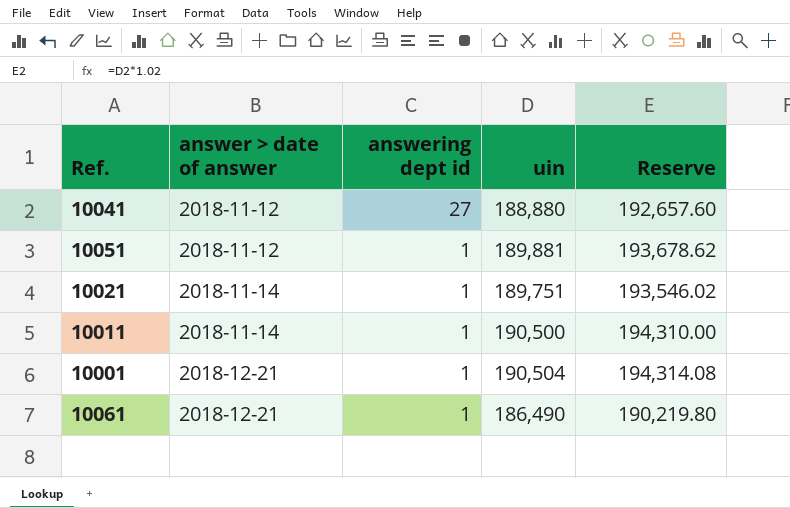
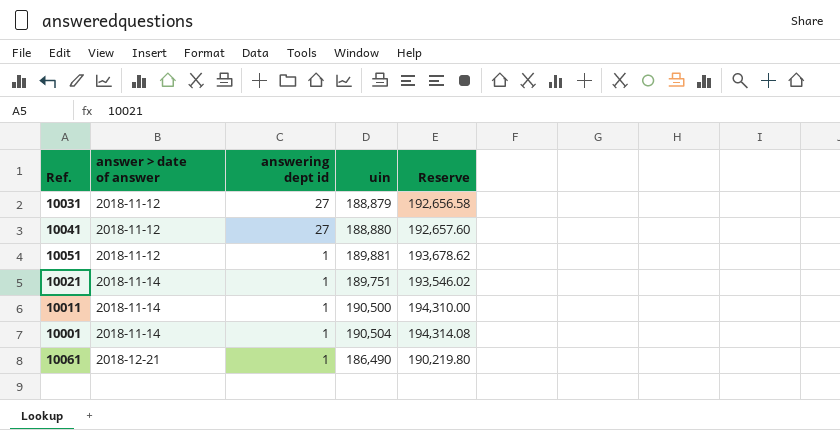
row 10031: none -> 2018-11-12 | 27 | 188,879 | 192,656.58
10001 | answer > date of answer: 2018-12-21 -> 2018-11-14

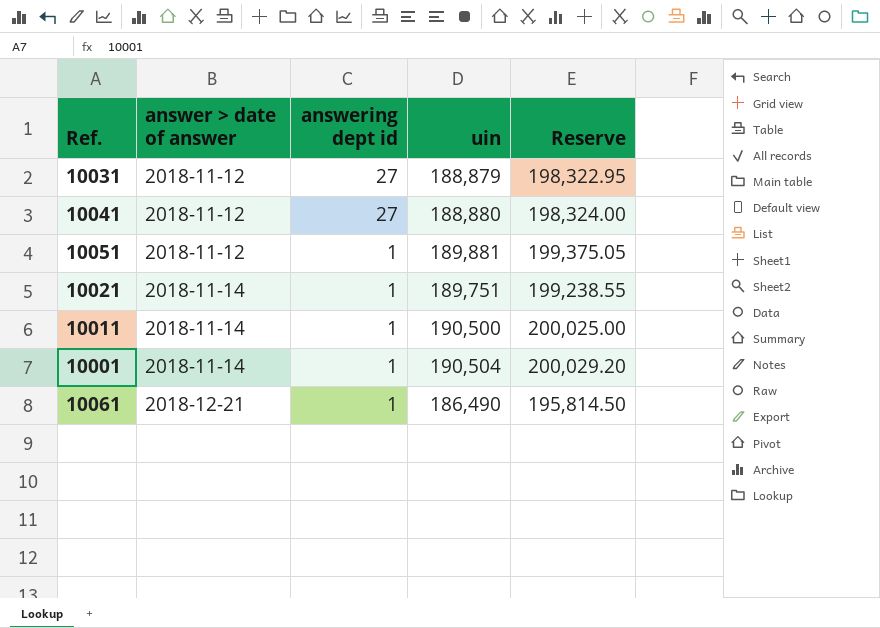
column Reserve | formula: [uin] * 1.02 -> [uin] * 1.05

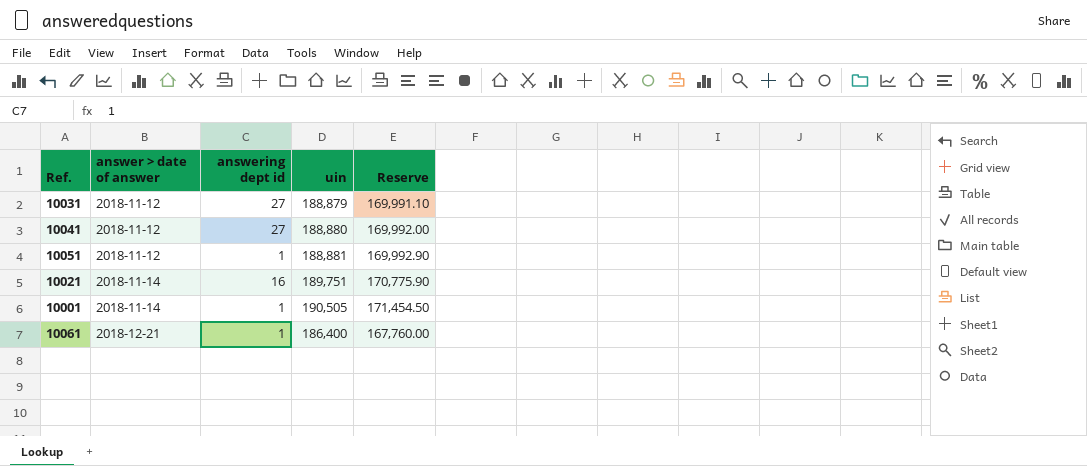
column Reserve | formula: [uin] * 1.05 -> [uin] * 0.9
row 10011: 2018-11-14 | 1 | 190,500 | 200,025.00 -> none
10051 | uin: 189,881 -> 188,881
10021 | answering dept id: 1 -> 16
10001 | uin: 190,504 -> 190,505
10061 | uin: 186,490 -> 186,400

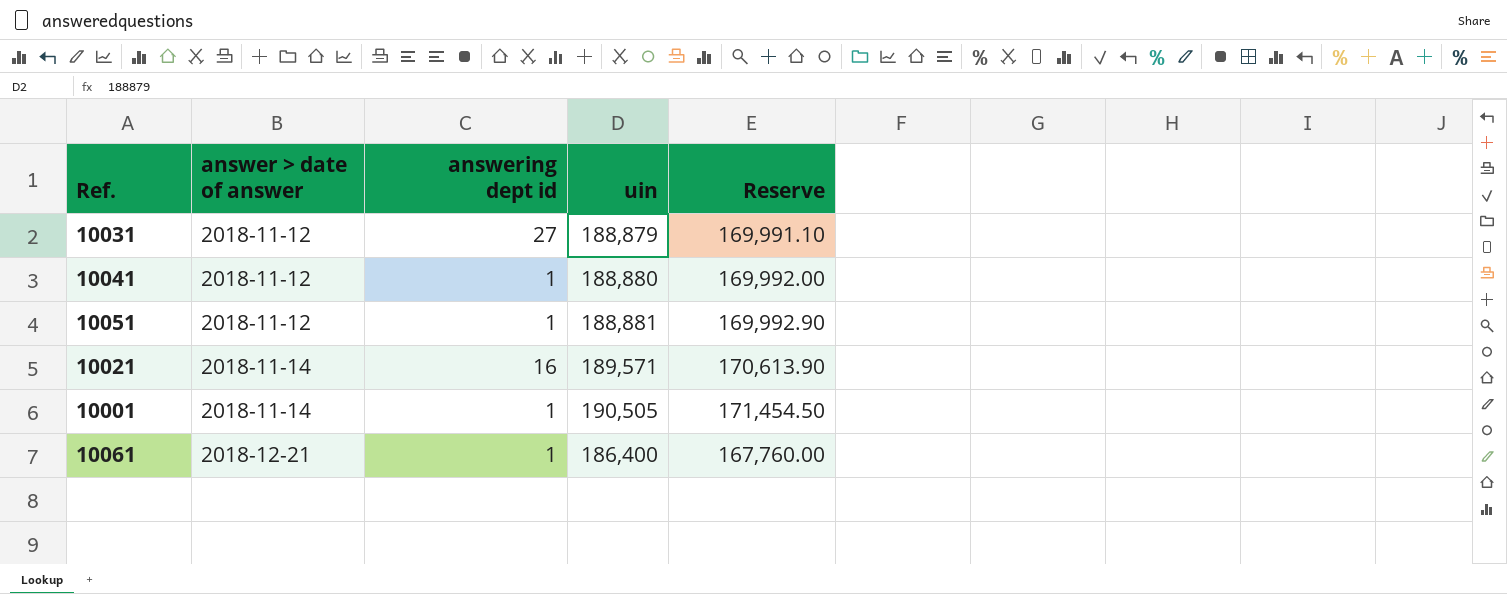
10041 | answering dept id: 27 -> 1
10021 | uin: 189,751 -> 189,571
10021 | Reserve: 170,775.90 -> 170,613.90

